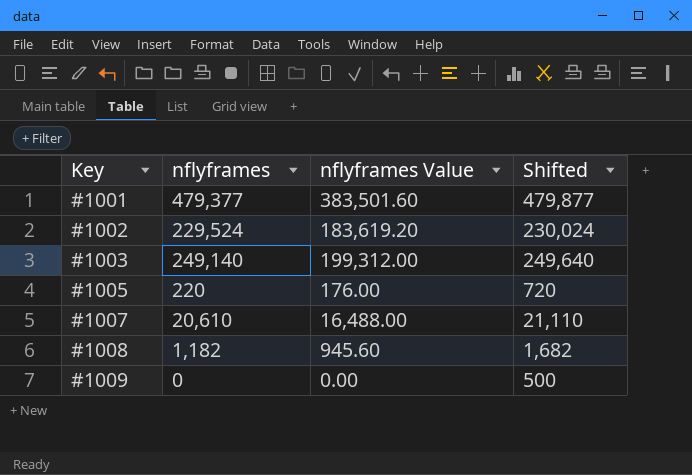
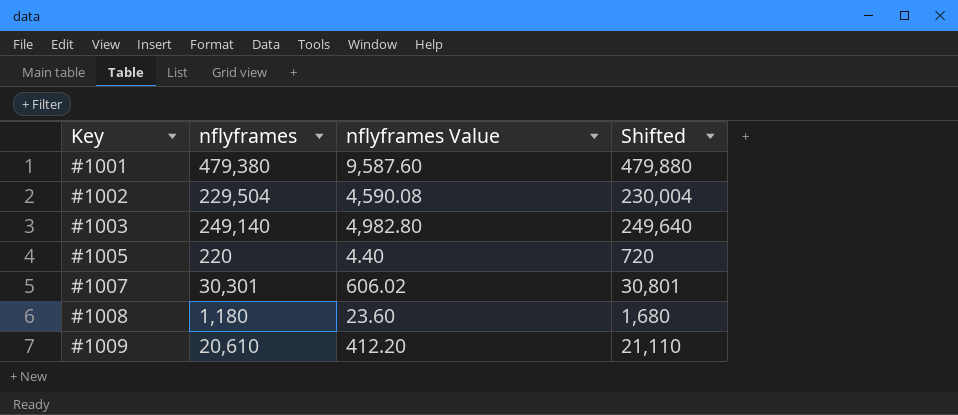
column nflyframes Value | formula: [nflyframes] * 0.8 -> [nflyframes] * 0.02
#1001 | nflyframes: 479,377 -> 479,380
#1001 | Shifted: 479,877 -> 479,880
#1002 | nflyframes: 229,524 -> 229,504
#1002 | Shifted: 230,024 -> 230,004
#1007 | nflyframes: 20,610 -> 30,301
#1007 | Shifted: 21,110 -> 30,801
#1008 | nflyframes: 1,182 -> 1,180
#1008 | Shifted: 1,682 -> 1,680
#1009 | nflyframes: 0 -> 20,610
#1009 | Shifted: 500 -> 21,110

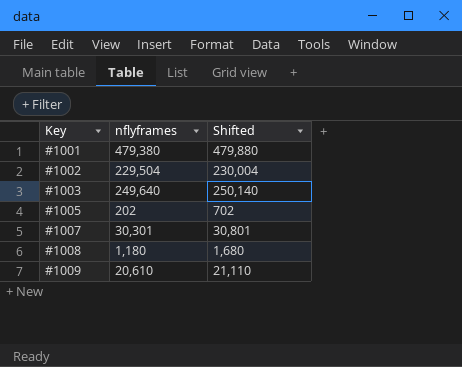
column nflyframes Value | formula: [nflyframes] * 0.02 -> none
#1003 | nflyframes: 249,140 -> 249,640
#1003 | Shifted: 249,640 -> 250,140
#1005 | nflyframes: 220 -> 202
#1005 | Shifted: 720 -> 702

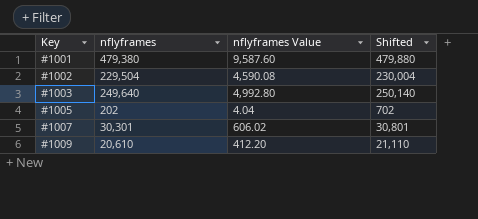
column nflyframes Value | formula: none -> [nflyframes] * 0.02
row #1008: 1,180 | 1,680 -> none

